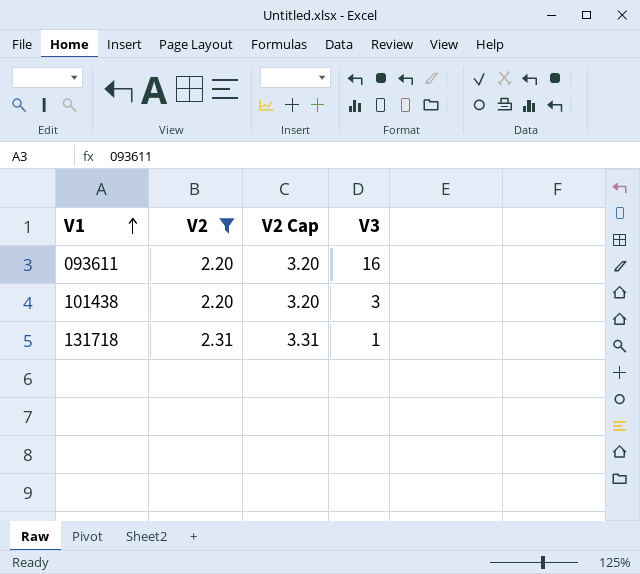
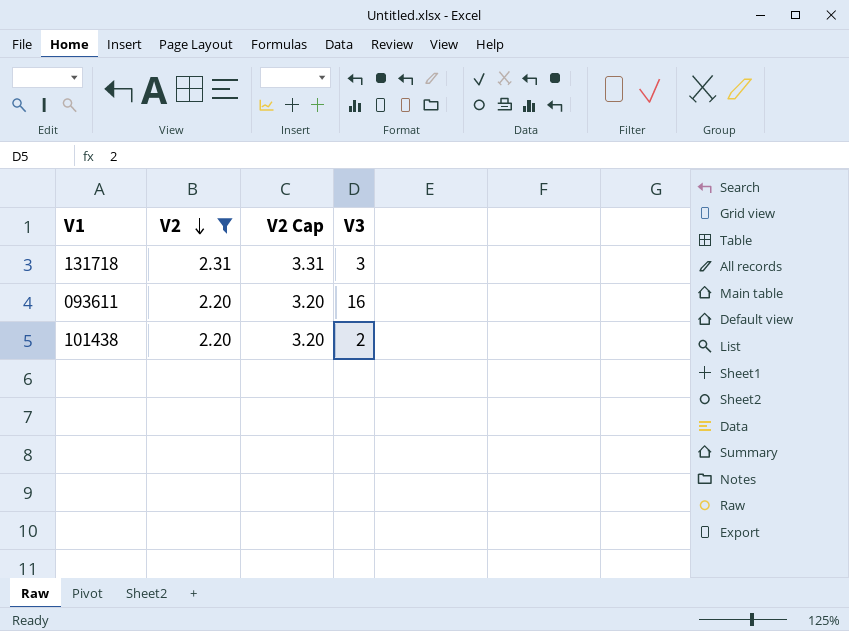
row order: V1 ascending -> V2 descending
131718 | V3: 1 -> 3
101438 | V3: 3 -> 2

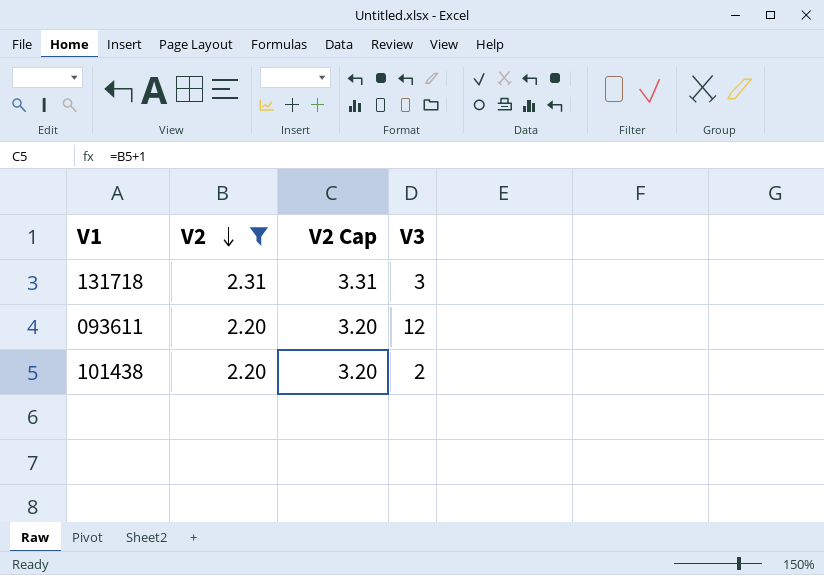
093611 | V3: 16 -> 12

